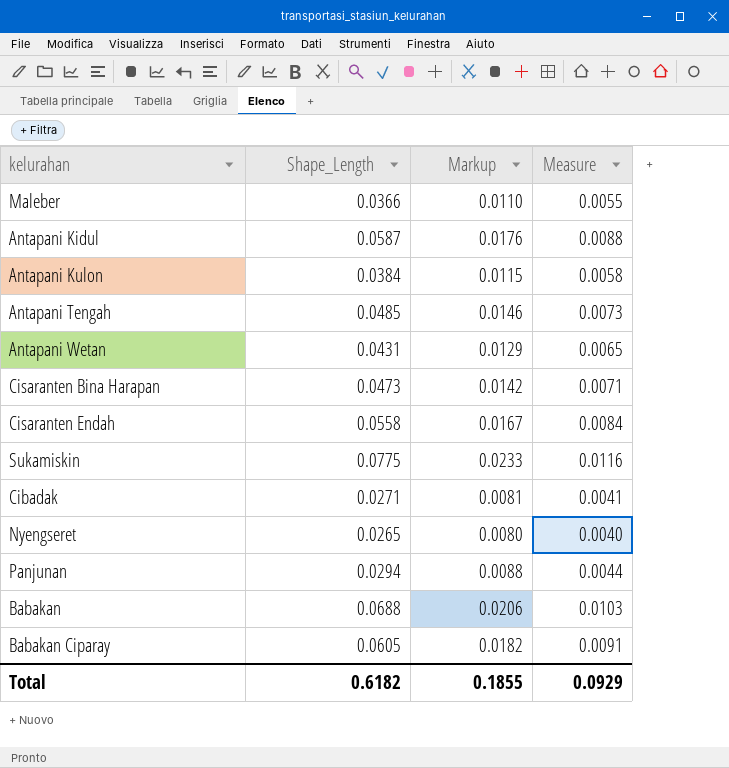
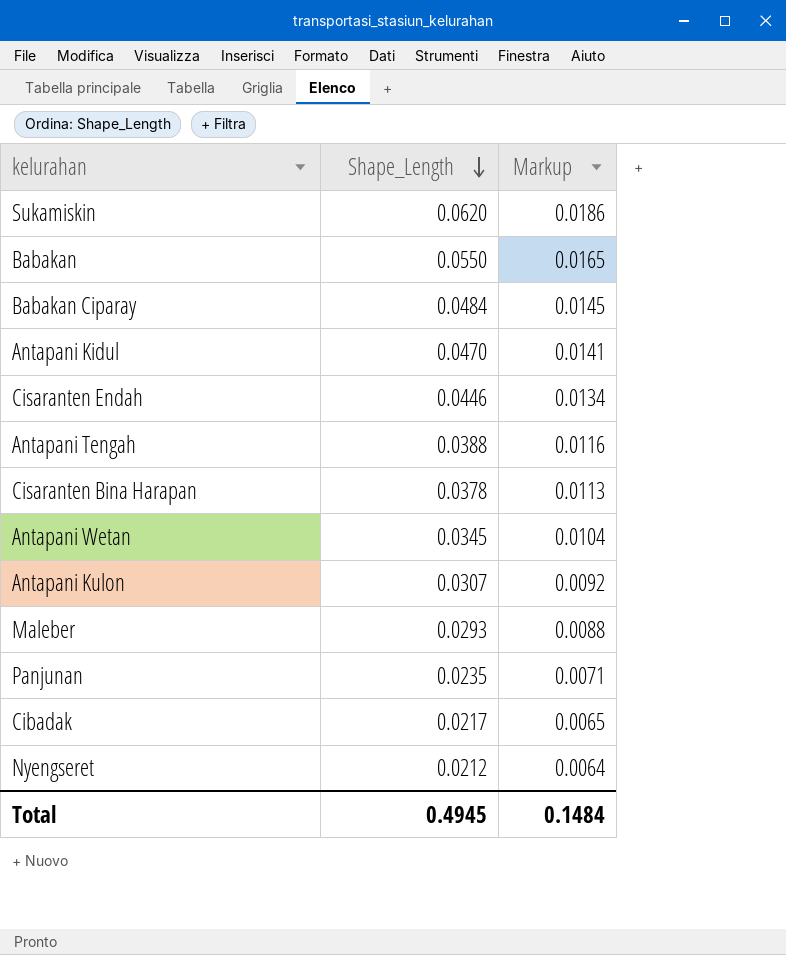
row order: none -> Shape_Length descending
column Measure | formula: [Shape_Length] * 0.15 -> none
Sukamiskin | Shape_Length: 0.0775 -> 0.0620
Sukamiskin | Markup: 0.0233 -> 0.0186
Babakan | Shape_Length: 0.0688 -> 0.0550
Babakan | Markup: 0.0206 -> 0.0165
Babakan Ciparay | Shape_Length: 0.0605 -> 0.0484
Babakan Ciparay | Markup: 0.0182 -> 0.0145
Antapani Kidul | Shape_Length: 0.0587 -> 0.0470
Antapani Kidul | Markup: 0.0176 -> 0.0141
Cisaranten Endah | Shape_Length: 0.0558 -> 0.0446
Cisaranten Endah | Markup: 0.0167 -> 0.0134
Antapani Tengah | Shape_Length: 0.0485 -> 0.0388
Antapani Tengah | Markup: 0.0146 -> 0.0116
Cisaranten Bina Harapan | Shape_Length: 0.0473 -> 0.0378
Cisaranten Bina Harapan | Markup: 0.0142 -> 0.0113
Antapani Wetan | Shape_Length: 0.0431 -> 0.0345
Antapani Wetan | Markup: 0.0129 -> 0.0104
Antapani Kulon | Shape_Length: 0.0384 -> 0.0307
Antapani Kulon | Markup: 0.0115 -> 0.0092
Maleber | Shape_Length: 0.0366 -> 0.0293
Maleber | Markup: 0.0110 -> 0.0088
Panjunan | Shape_Length: 0.0294 -> 0.0235
Panjunan | Markup: 0.0088 -> 0.0071
Cibadak | Shape_Length: 0.0271 -> 0.0217
Cibadak | Markup: 0.0081 -> 0.0065
Nyengseret | Shape_Length: 0.0265 -> 0.0212
Nyengseret | Markup: 0.0080 -> 0.0064
Total | Shape_Length: 0.6182 -> 0.4945
Total | Markup: 0.1855 -> 0.1484

